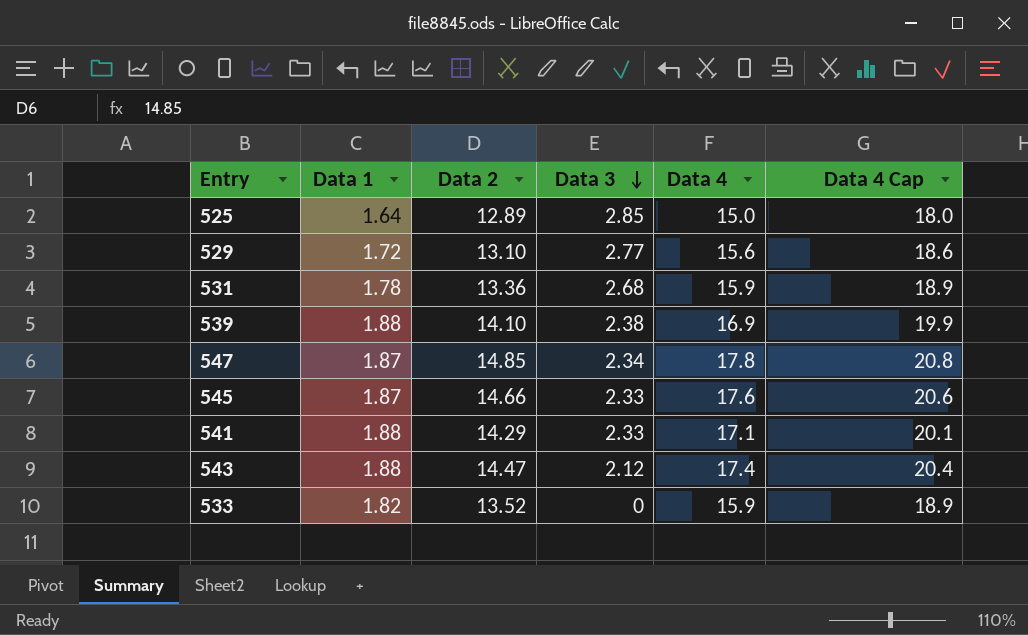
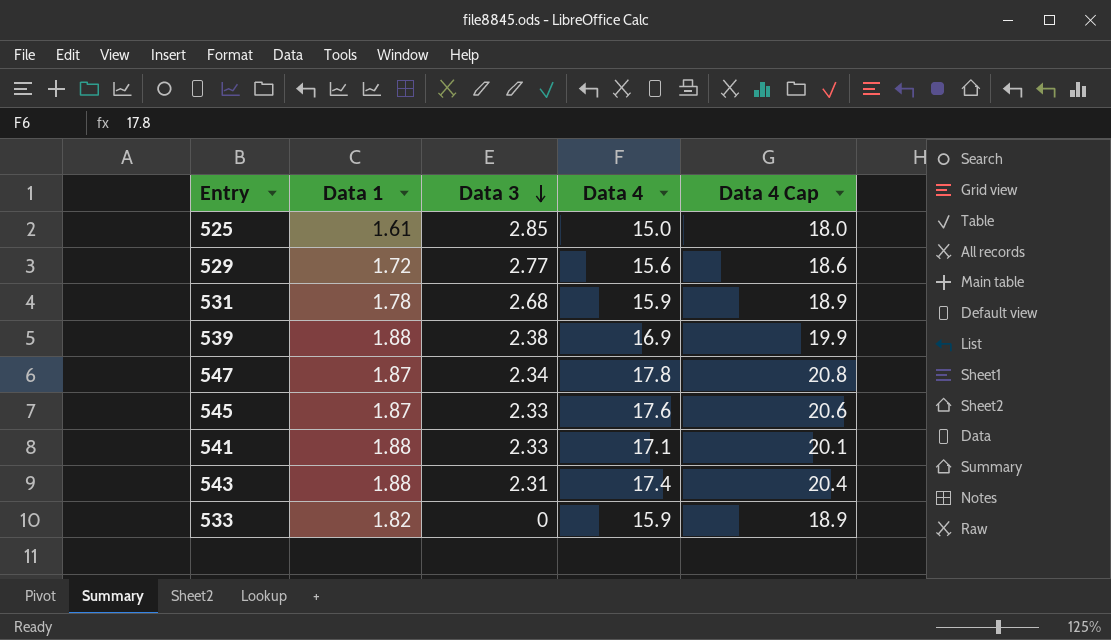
column Data 2 | position: 3 -> none
525 | Data 1: 1.64 -> 1.61
543 | Data 3: 2.12 -> 2.31

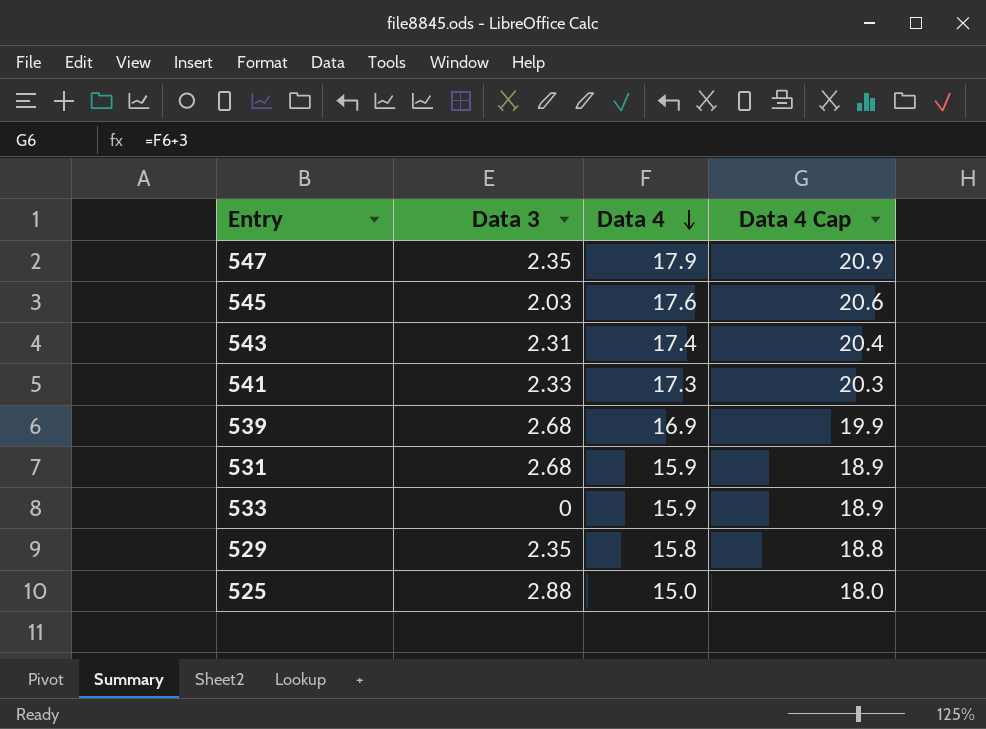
row order: Data 3 descending -> Data 4 descending
column Data 1 | position: 2 -> none
547 | Data 3: 2.34 -> 2.35
547 | Data 4: 17.8 -> 17.9
547 | Data 4 Cap: 20.8 -> 20.9
545 | Data 3: 2.33 -> 2.03
541 | Data 4: 17.1 -> 17.3
541 | Data 4 Cap: 20.1 -> 20.3
539 | Data 3: 2.38 -> 2.68
529 | Data 3: 2.77 -> 2.35
529 | Data 4: 15.6 -> 15.8
529 | Data 4 Cap: 18.6 -> 18.8
525 | Data 3: 2.85 -> 2.88

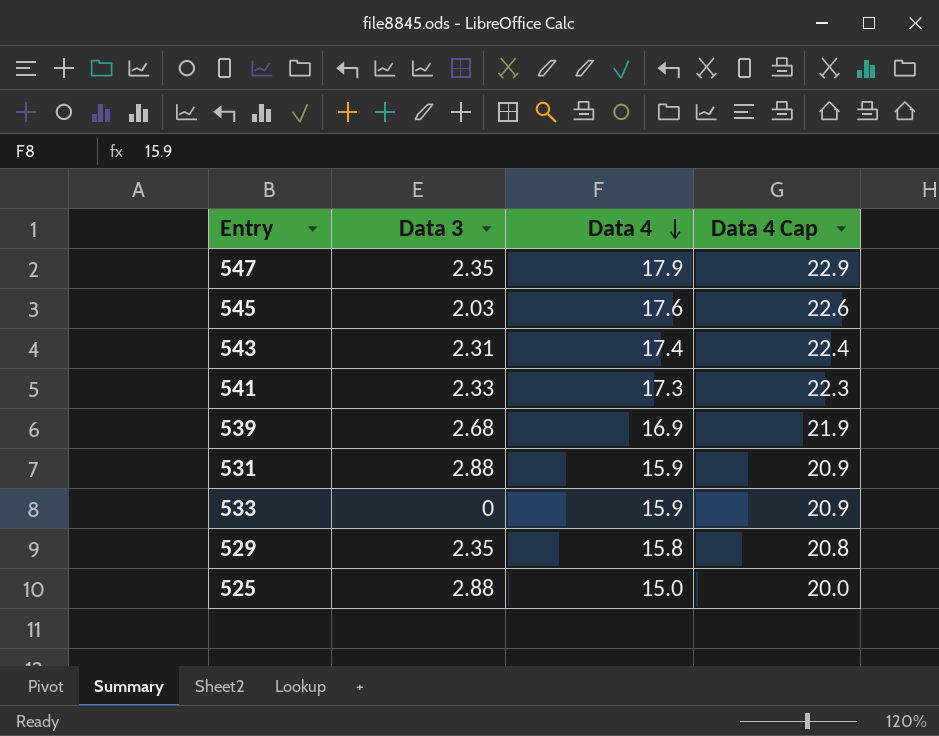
column Data 4 Cap | formula: [Data 4] + 3 -> [Data 4] + 5
531 | Data 3: 2.68 -> 2.88

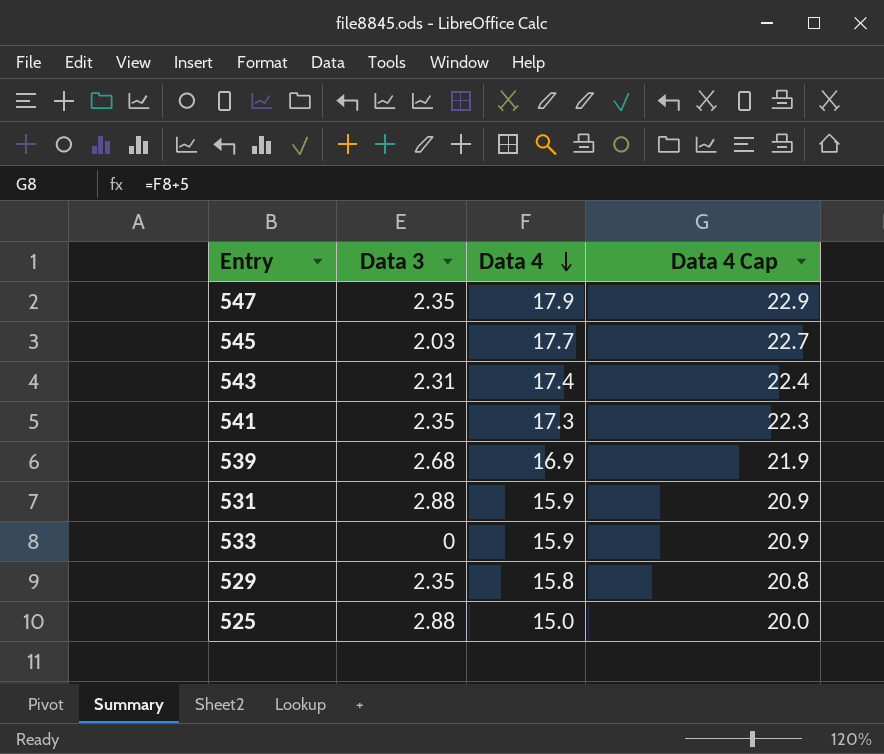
545 | Data 4: 17.6 -> 17.7
545 | Data 4 Cap: 22.6 -> 22.7
541 | Data 3: 2.33 -> 2.35

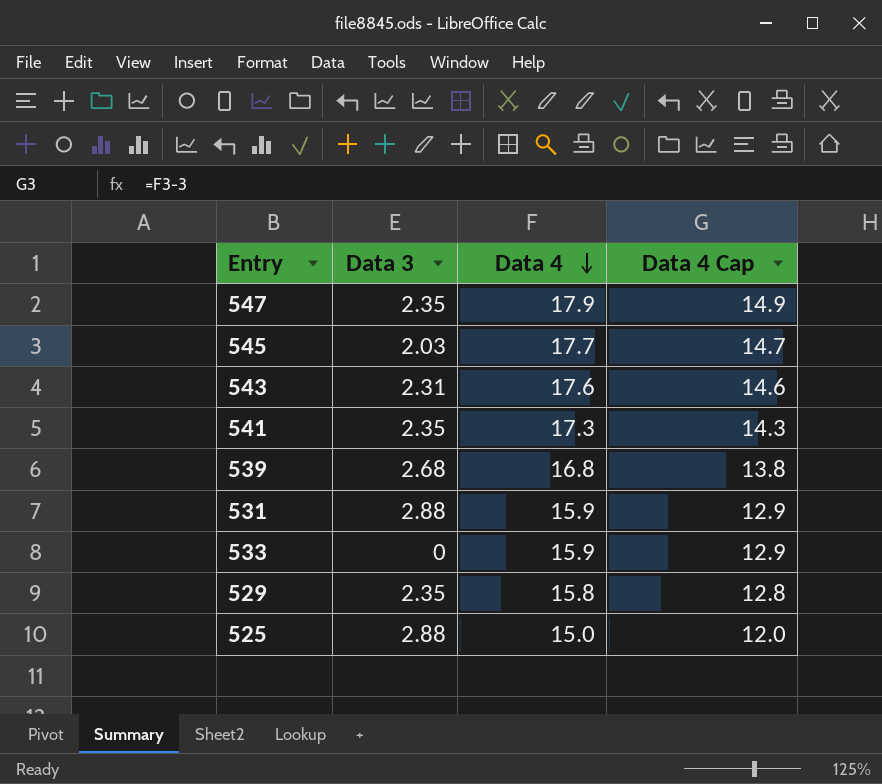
column Data 4 Cap | formula: [Data 4] + 5 -> [Data 4] - 3
543 | Data 4: 17.4 -> 17.6
539 | Data 4: 16.9 -> 16.8

